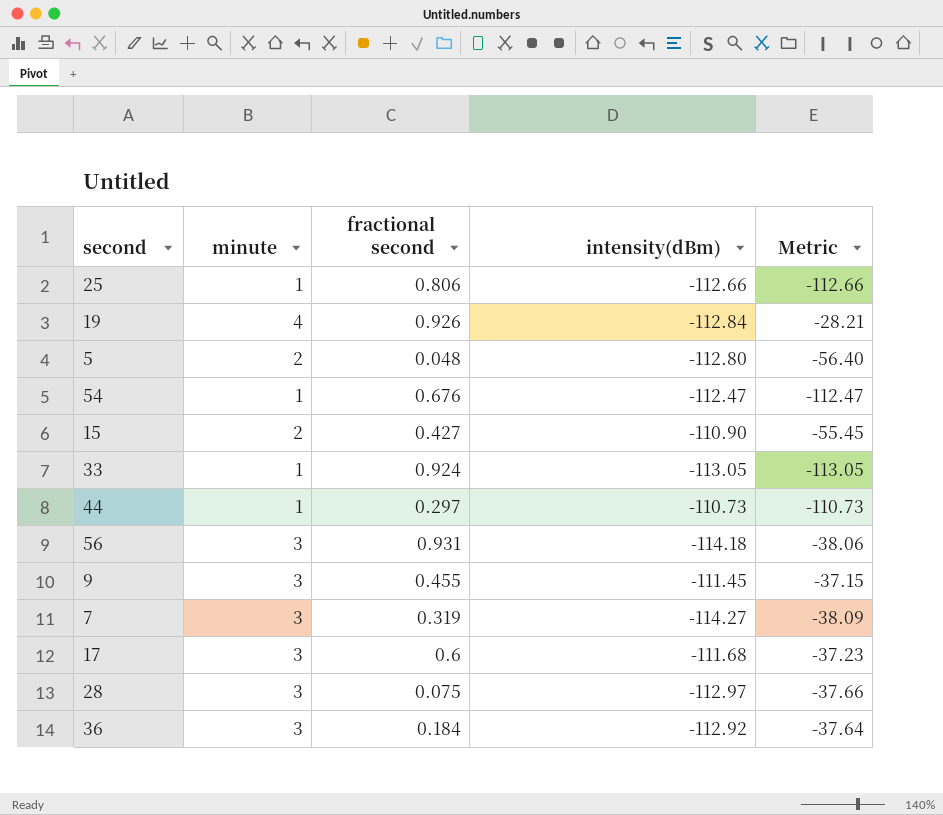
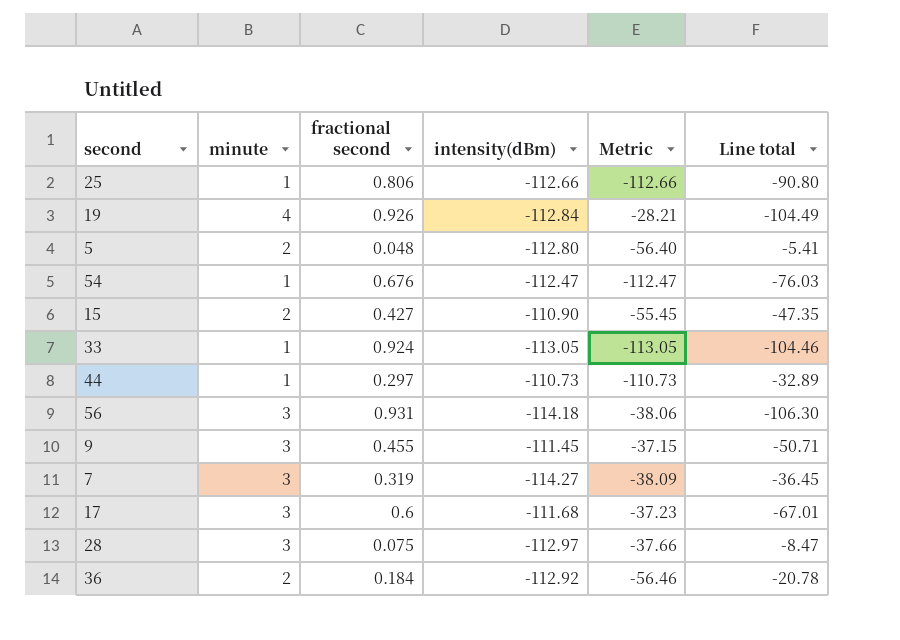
column Line total | formula: none -> [fractional second] * [intensity(dBm)]
36 | minute: 3 -> 2
36 | Metric: -37.64 -> -56.46

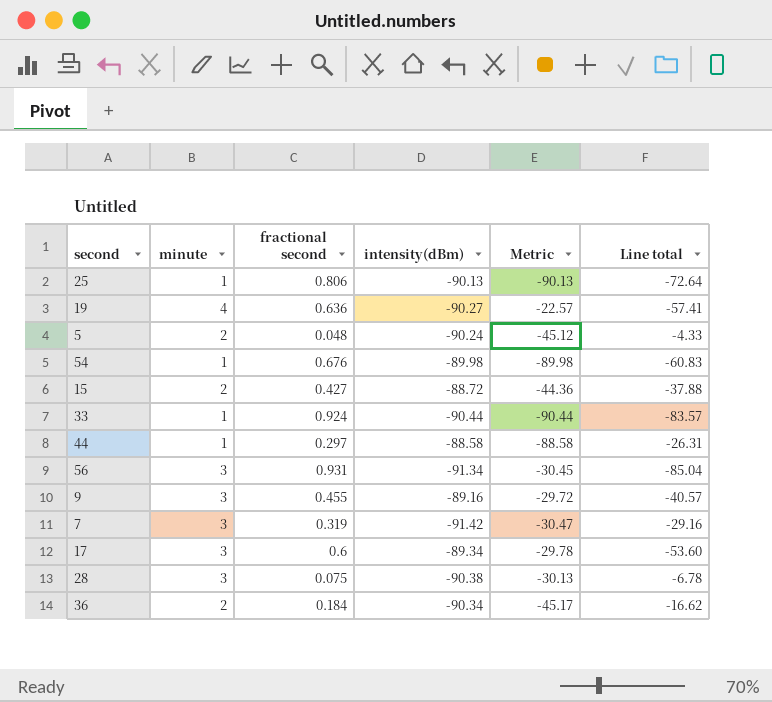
25 | intensity(dBm): -112.66 -> -90.13
25 | Metric: -112.66 -> -90.13
25 | Line total: -90.80 -> -72.64
19 | fractional second: 0.926 -> 0.636
19 | intensity(dBm): -112.84 -> -90.27
19 | Metric: -28.21 -> -22.57
19 | Line total: -104.49 -> -57.41
5 | intensity(dBm): -112.80 -> -90.24
5 | Metric: -56.40 -> -45.12
5 | Line total: -5.41 -> -4.33
54 | intensity(dBm): -112.47 -> -89.98
54 | Metric: -112.47 -> -89.98
54 | Line total: -76.03 -> -60.83
15 | intensity(dBm): -110.90 -> -88.72
15 | Metric: -55.45 -> -44.36
15 | Line total: -47.35 -> -37.88
33 | intensity(dBm): -113.05 -> -90.44
33 | Metric: -113.05 -> -90.44
33 | Line total: -104.46 -> -83.57
44 | intensity(dBm): -110.73 -> -88.58
44 | Metric: -110.73 -> -88.58
44 | Line total: -32.89 -> -26.31
56 | intensity(dBm): -114.18 -> -91.34
56 | Metric: -38.06 -> -30.45
56 | Line total: -106.30 -> -85.04
9 | intensity(dBm): -111.45 -> -89.16
9 | Metric: -37.15 -> -29.72
9 | Line total: -50.71 -> -40.57
7 | intensity(dBm): -114.27 -> -91.42
7 | Metric: -38.09 -> -30.47
7 | Line total: -36.45 -> -29.16
17 | intensity(dBm): -111.68 -> -89.34
17 | Metric: -37.23 -> -29.78
17 | Line total: -67.01 -> -53.60
28 | intensity(dBm): -112.97 -> -90.38
28 | Metric: -37.66 -> -30.13
28 | Line total: -8.47 -> -6.78
36 | intensity(dBm): -112.92 -> -90.34
36 | Metric: -56.46 -> -45.17
36 | Line total: -20.78 -> -16.62

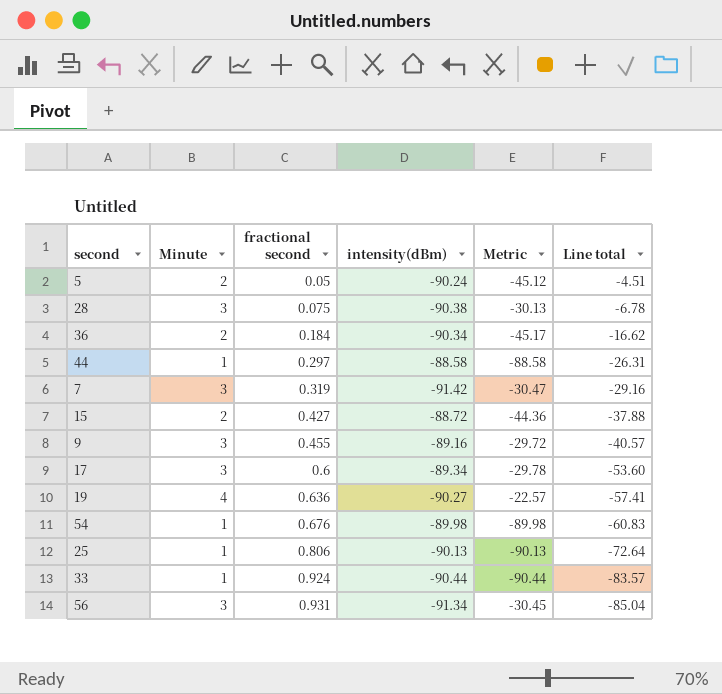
row order: none -> fractional second ascending
column name: minute -> Minute
5 | fractional second: 0.048 -> 0.05
5 | Line total: -4.33 -> -4.51

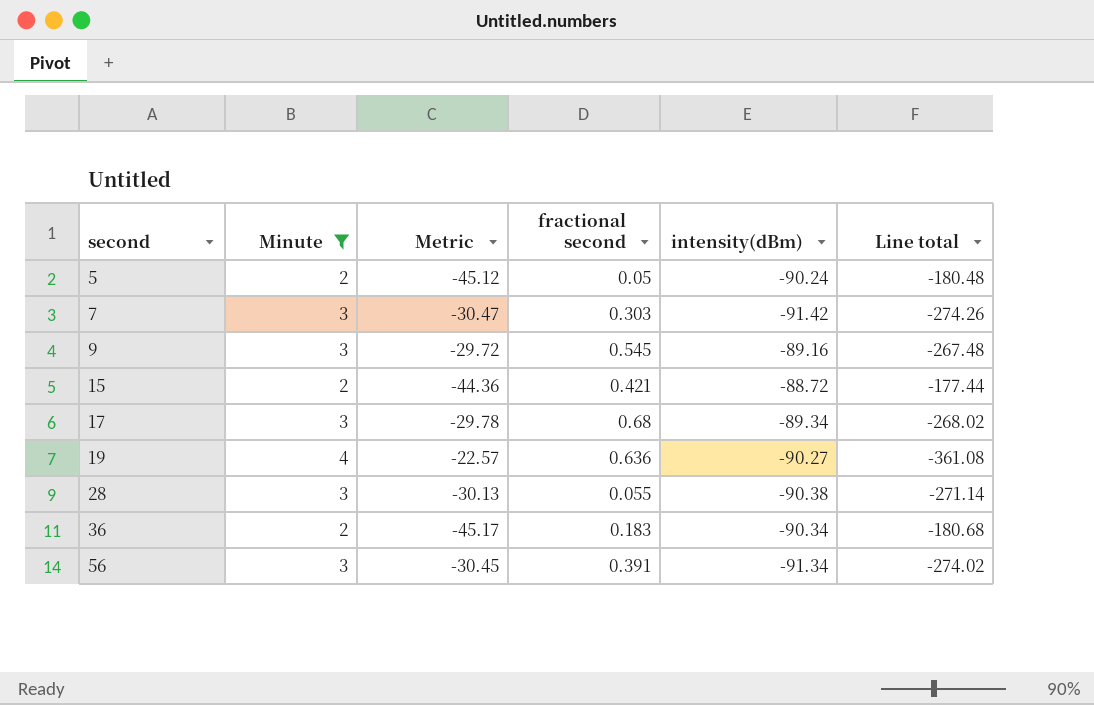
filter: none -> Minute != 1
row order: fractional second ascending -> second ascending
column Metric | position: 5 -> 3
column Line total | formula: [fractional second] * [intensity(dBm)] -> [Minute] * [intensity(dBm)]
7 | fractional second: 0.319 -> 0.303
9 | fractional second: 0.455 -> 0.545
15 | fractional second: 0.427 -> 0.421
17 | fractional second: 0.6 -> 0.68
28 | fractional second: 0.075 -> 0.055
36 | fractional second: 0.184 -> 0.183
56 | fractional second: 0.931 -> 0.391

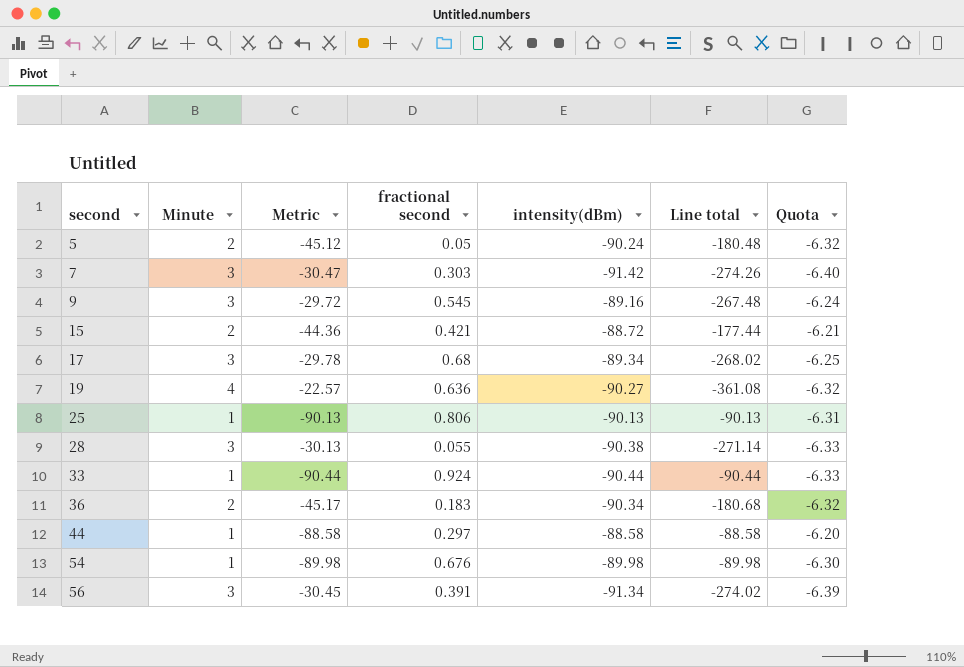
filter: Minute != 1 -> none
column Quota | formula: none -> [intensity(dBm)] * 0.07

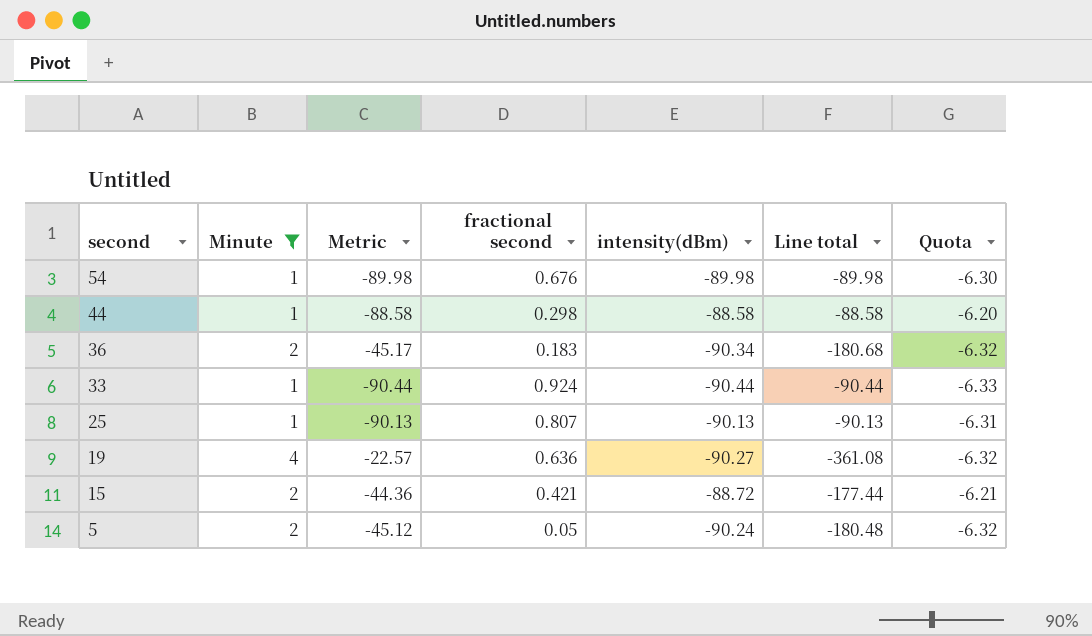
filter: none -> Minute != 3
row order: second ascending -> second descending
44 | fractional second: 0.297 -> 0.298
25 | fractional second: 0.806 -> 0.807

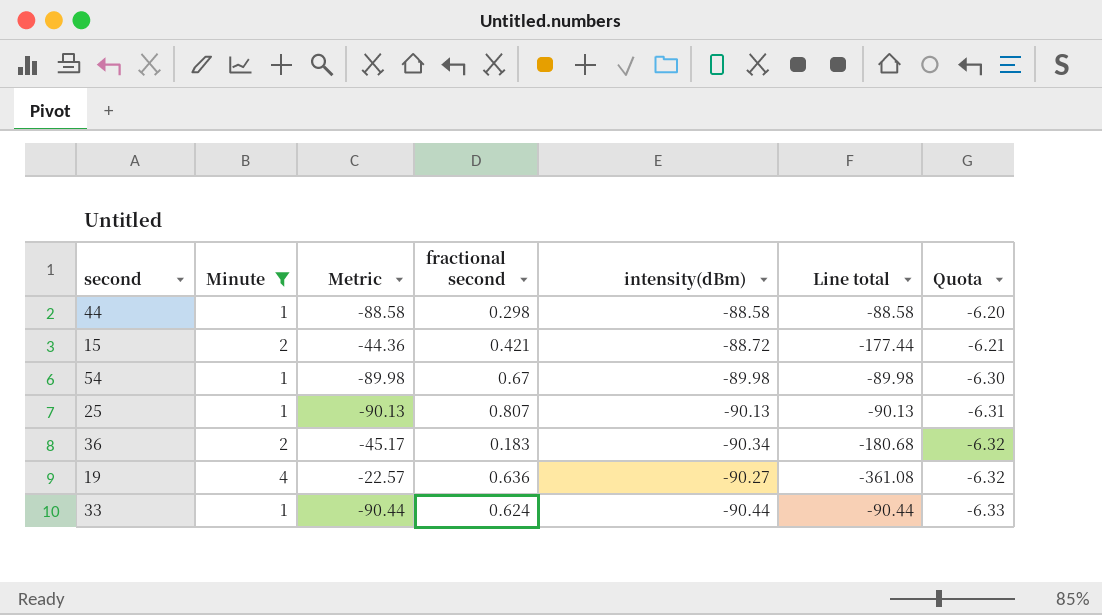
row order: second descending -> Quota descending
row 5: 2 | -45.12 | 0.05 | -90.24 | -180.48 | -6.32 -> none
54 | fractional second: 0.676 -> 0.67
33 | fractional second: 0.924 -> 0.624

